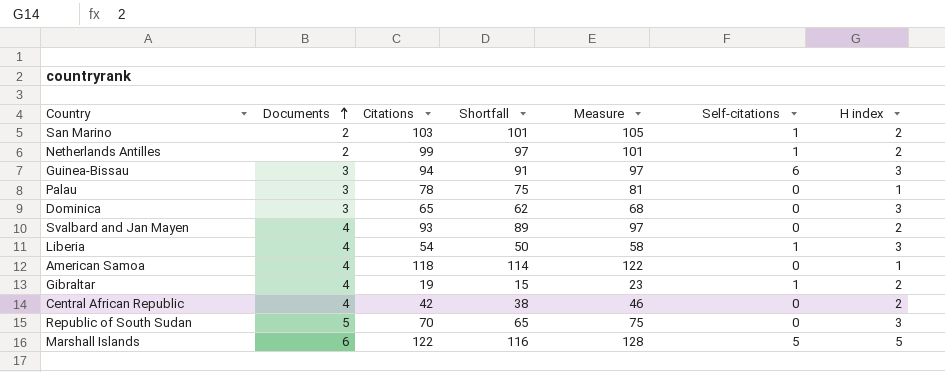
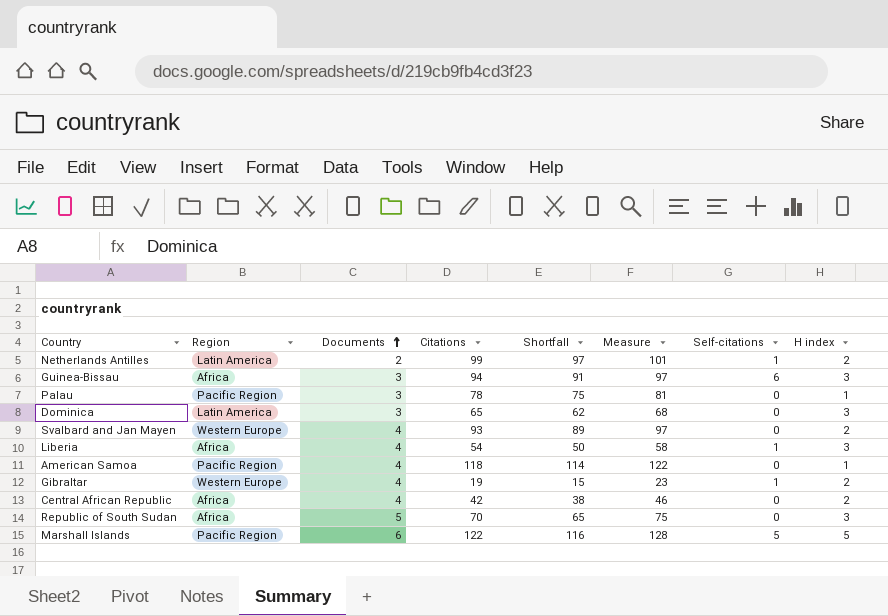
column Region | position: none -> 2
row San Marino: 2 | 103 | 101 | 105 | 1 | 2 -> none

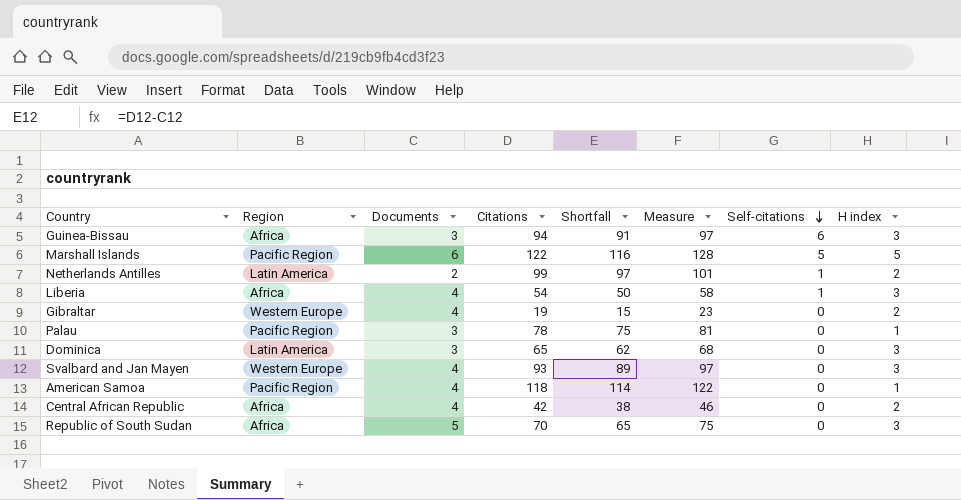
row order: Documents ascending -> Self-citations descending
Gibraltar | Self-citations: 1 -> 0
Svalbard and Jan Mayen | H index: 2 -> 3

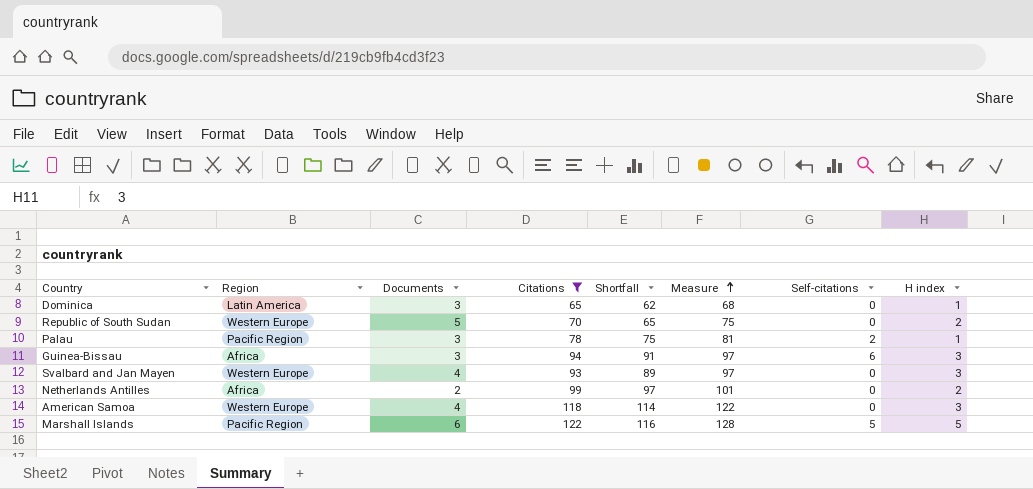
filter: none -> Citations >= 65
row order: Self-citations descending -> Measure ascending
Dominica | H index: 3 -> 1
Republic of South Sudan | Region: Africa -> Western Europe
Republic of South Sudan | H index: 3 -> 2
Palau | Self-citations: 0 -> 2
Netherlands Antilles | Region: Latin America -> Africa
Netherlands Antilles | Self-citations: 1 -> 0
American Samoa | Region: Pacific Region -> Western Europe
American Samoa | H index: 1 -> 3

